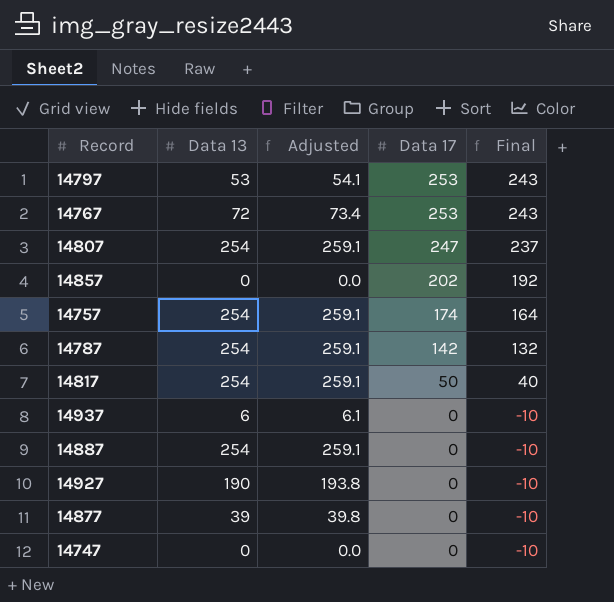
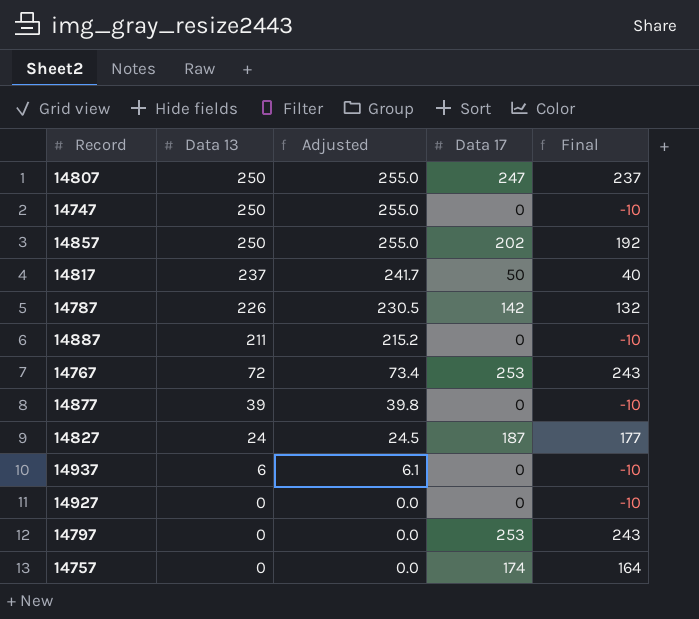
row order: Data 17 descending -> Data 13 descending
14807 | Data 13: 254 -> 250
14807 | Adjusted: 259.1 -> 255.0
14747 | Data 13: 0 -> 250
14747 | Adjusted: 0.0 -> 255.0
14857 | Data 13: 0 -> 250
14857 | Adjusted: 0.0 -> 255.0
14817 | Data 13: 254 -> 237
14817 | Adjusted: 259.1 -> 241.7
14787 | Data 13: 254 -> 226
14787 | Adjusted: 259.1 -> 230.5
14887 | Data 13: 254 -> 211
14887 | Adjusted: 259.1 -> 215.2
row 14827: none -> 24 | 24.5 | 187 | 177
14927 | Data 13: 190 -> 0
14927 | Adjusted: 193.8 -> 0.0
14797 | Data 13: 53 -> 0
14797 | Adjusted: 54.1 -> 0.0
14757 | Data 13: 254 -> 0
14757 | Adjusted: 259.1 -> 0.0

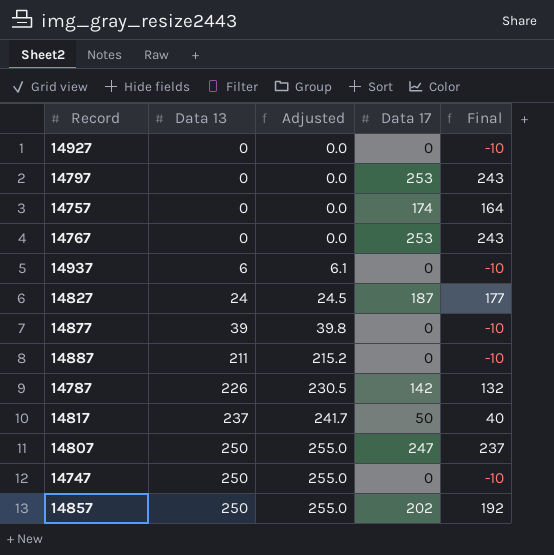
row order: Data 13 descending -> Data 13 ascending
14767 | Data 13: 72 -> 0
14767 | Adjusted: 73.4 -> 0.0

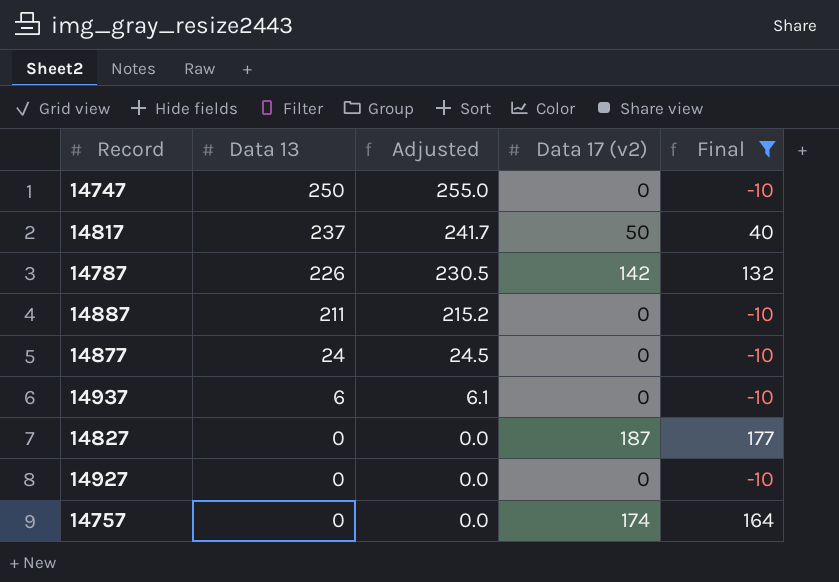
filter: none -> Final <= 177
row order: Data 13 ascending -> Data 13 descending
column name: Data 17 -> Data 17 (v2)
14877 | Data 13: 39 -> 24
14877 | Adjusted: 39.8 -> 24.5
14827 | Data 13: 24 -> 0
14827 | Adjusted: 24.5 -> 0.0

